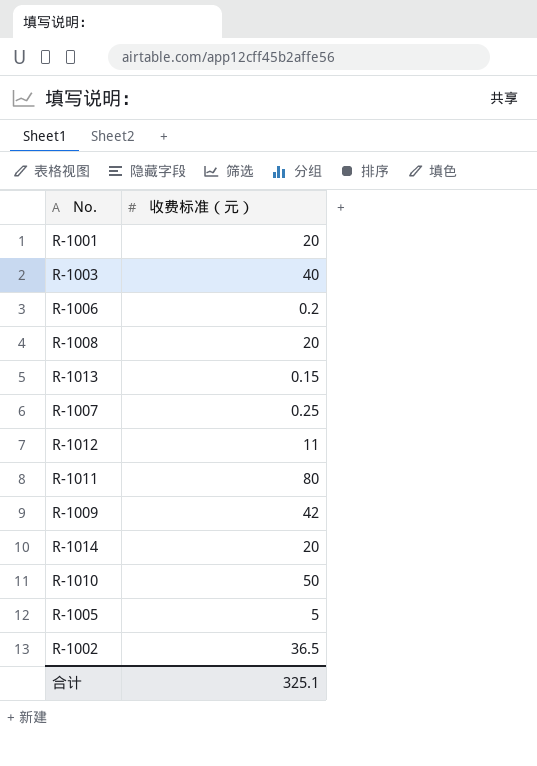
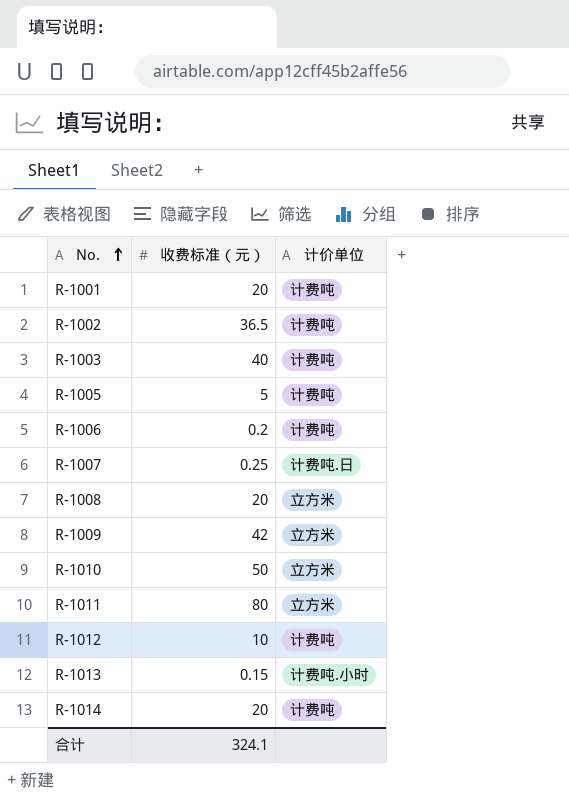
row order: none -> No. ascending
column 计价单位 | position: none -> 3
R-1012 | 收费标准（元）: 11 -> 10
合计 | 收费标准（元）: 325.1 -> 324.1

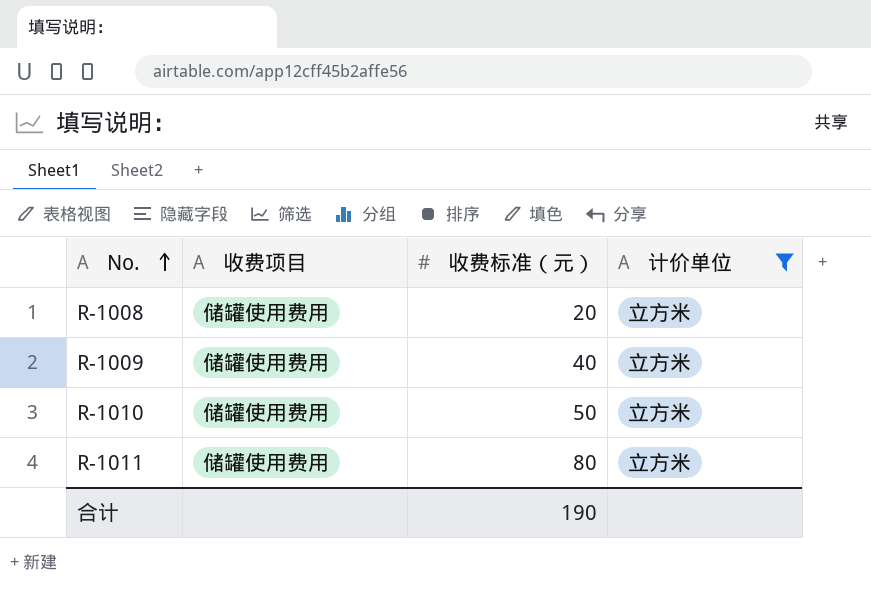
filter: none -> 计价单位 = 立方米
column 收费项目 | position: none -> 2
R-1009 | 收费标准（元）: 42 -> 40
合计 | 收费标准（元）: 324.1 -> 190

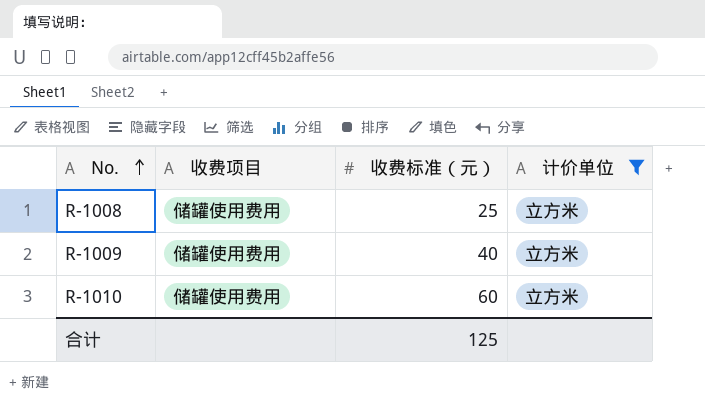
row R-1011: 储罐使用费用 | 80 | 立方米 -> none
R-1008 | 收费标准（元）: 20 -> 25
R-1010 | 收费标准（元）: 50 -> 60
合计 | 收费标准（元）: 190 -> 125

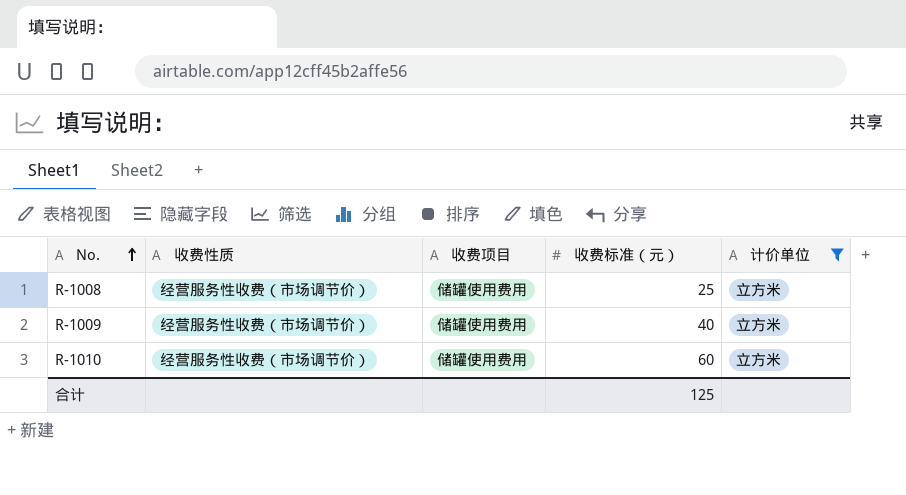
column 收费性质 | position: none -> 2

